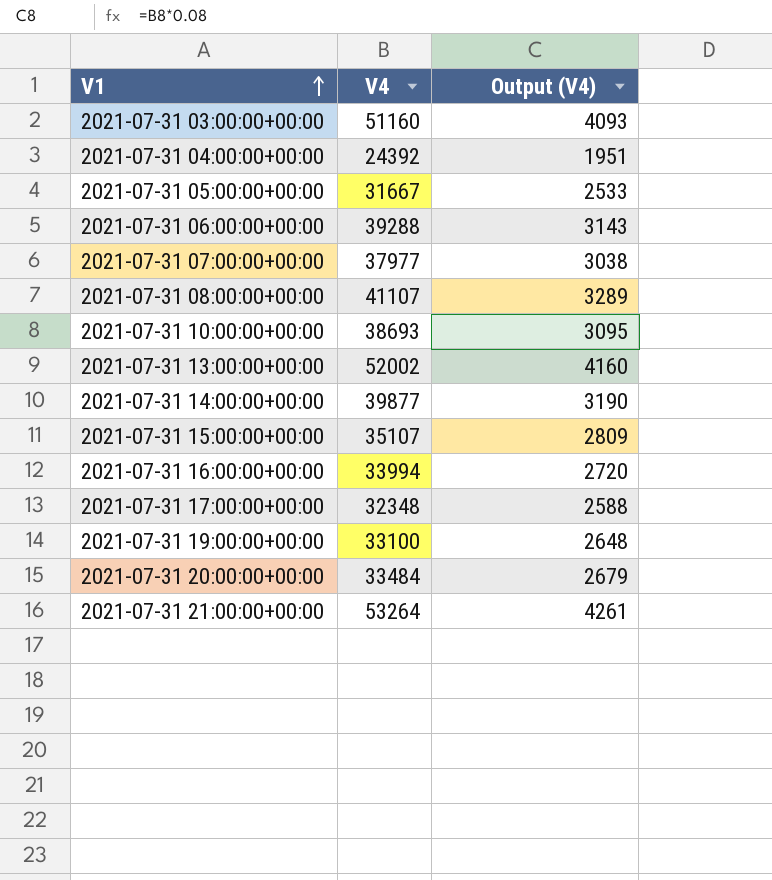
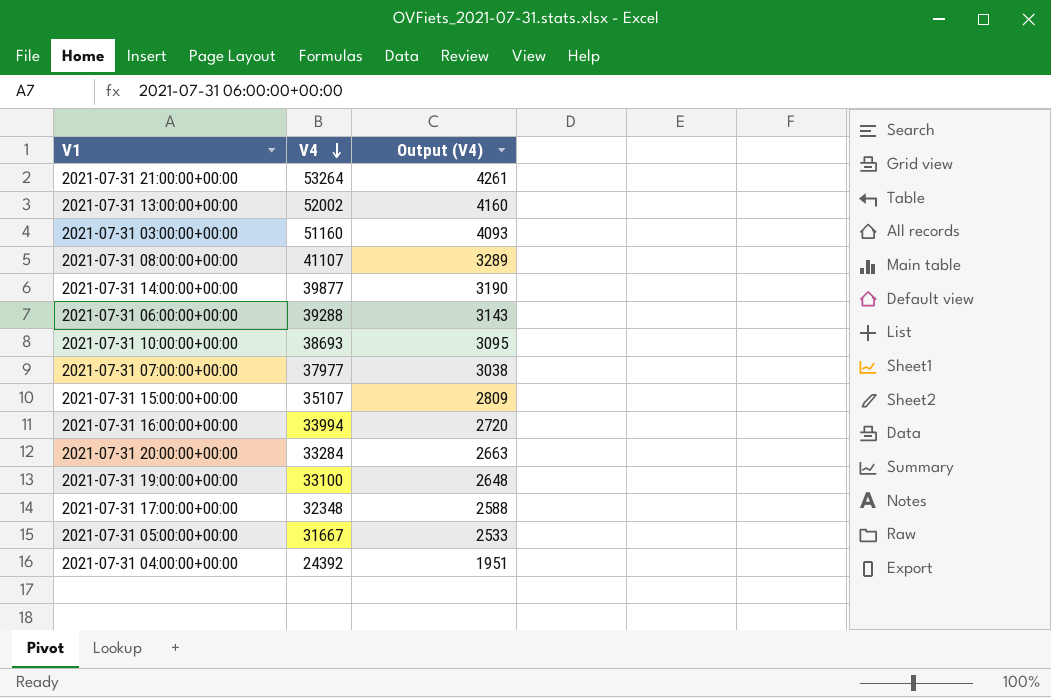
row order: V1 ascending -> V4 descending
2021-07-31 20:00:00+00:00 | V4: 33484 -> 33284
2021-07-31 20:00:00+00:00 | Output (V4): 2679 -> 2663

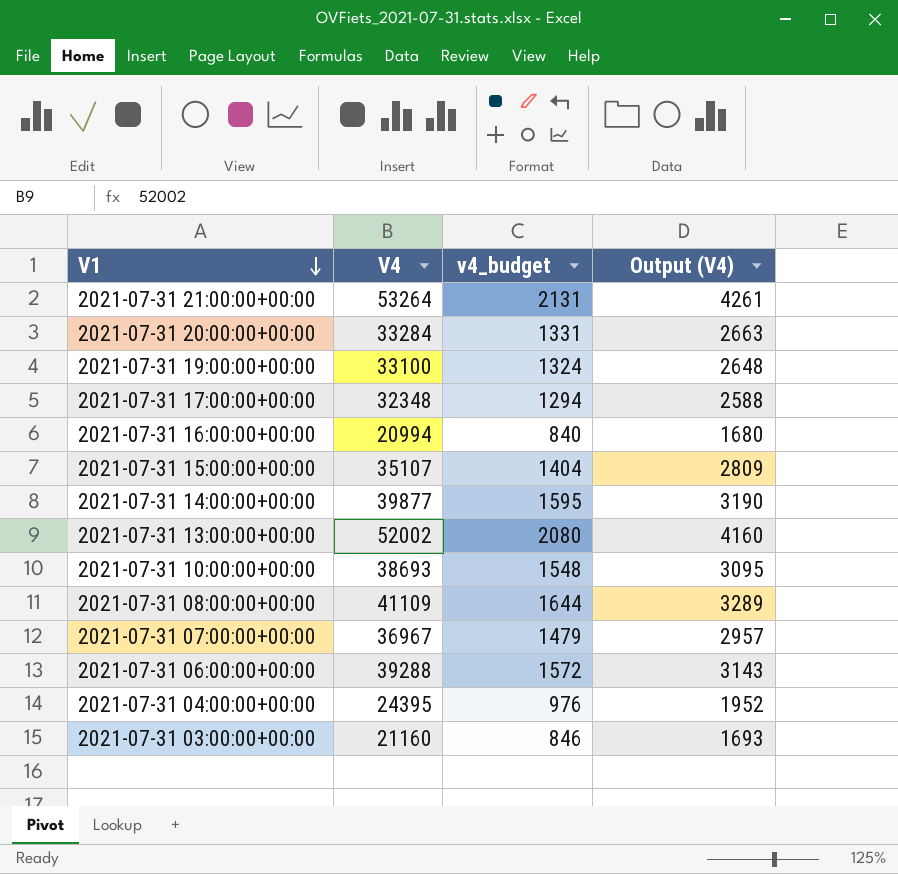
row order: V4 descending -> V1 descending
column v4_budget | formula: none -> [V4] * 0.04
row 2021-07-31 05:00:00+00:00: 31667 | 2533 -> none
2021-07-31 16:00:00+00:00 | V4: 33994 -> 20994
2021-07-31 16:00:00+00:00 | Output (V4): 2720 -> 1680
2021-07-31 08:00:00+00:00 | V4: 41107 -> 41109
2021-07-31 07:00:00+00:00 | V4: 37977 -> 36967
2021-07-31 07:00:00+00:00 | Output (V4): 3038 -> 2957
2021-07-31 04:00:00+00:00 | V4: 24392 -> 24395
2021-07-31 04:00:00+00:00 | Output (V4): 1951 -> 1952
2021-07-31 03:00:00+00:00 | V4: 51160 -> 21160
2021-07-31 03:00:00+00:00 | Output (V4): 4093 -> 1693

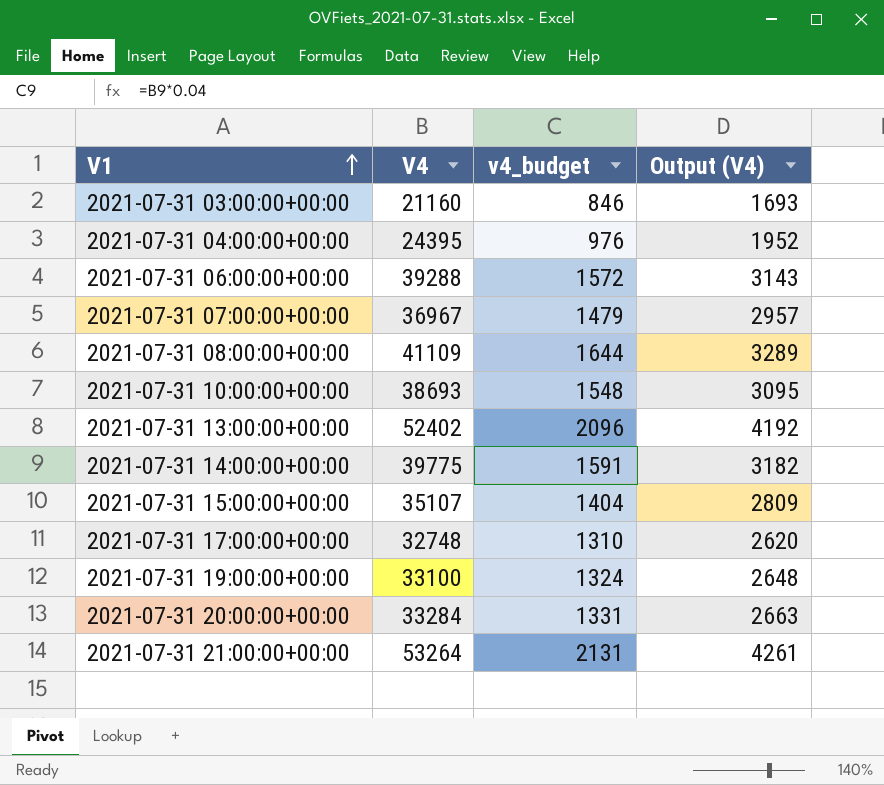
row order: V1 descending -> V1 ascending
row 2021-07-31 16:00:00+00:00: 20994 | 840 | 1680 -> none
2021-07-31 13:00:00+00:00 | V4: 52002 -> 52402
2021-07-31 13:00:00+00:00 | v4_budget: 2080 -> 2096
2021-07-31 13:00:00+00:00 | Output (V4): 4160 -> 4192
2021-07-31 14:00:00+00:00 | V4: 39877 -> 39775
2021-07-31 14:00:00+00:00 | v4_budget: 1595 -> 1591
2021-07-31 14:00:00+00:00 | Output (V4): 3190 -> 3182
2021-07-31 17:00:00+00:00 | V4: 32348 -> 32748
2021-07-31 17:00:00+00:00 | v4_budget: 1294 -> 1310
2021-07-31 17:00:00+00:00 | Output (V4): 2588 -> 2620

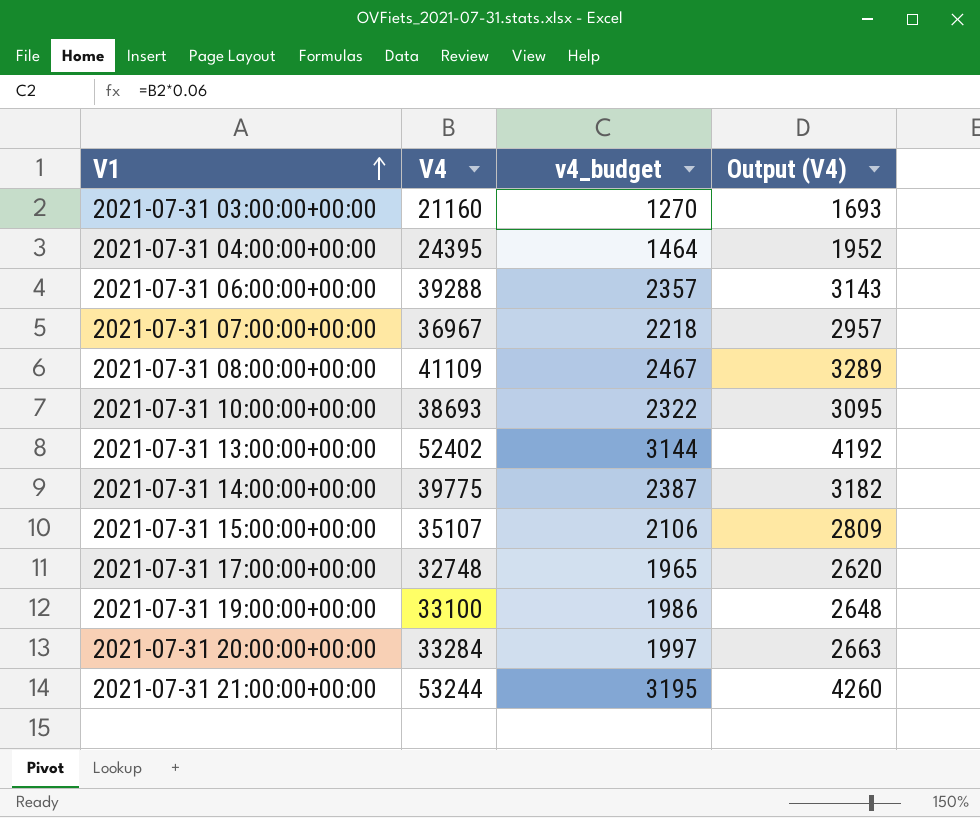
column v4_budget | formula: [V4] * 0.04 -> [V4] * 0.06
2021-07-31 21:00:00+00:00 | V4: 53264 -> 53244
2021-07-31 21:00:00+00:00 | Output (V4): 4261 -> 4260

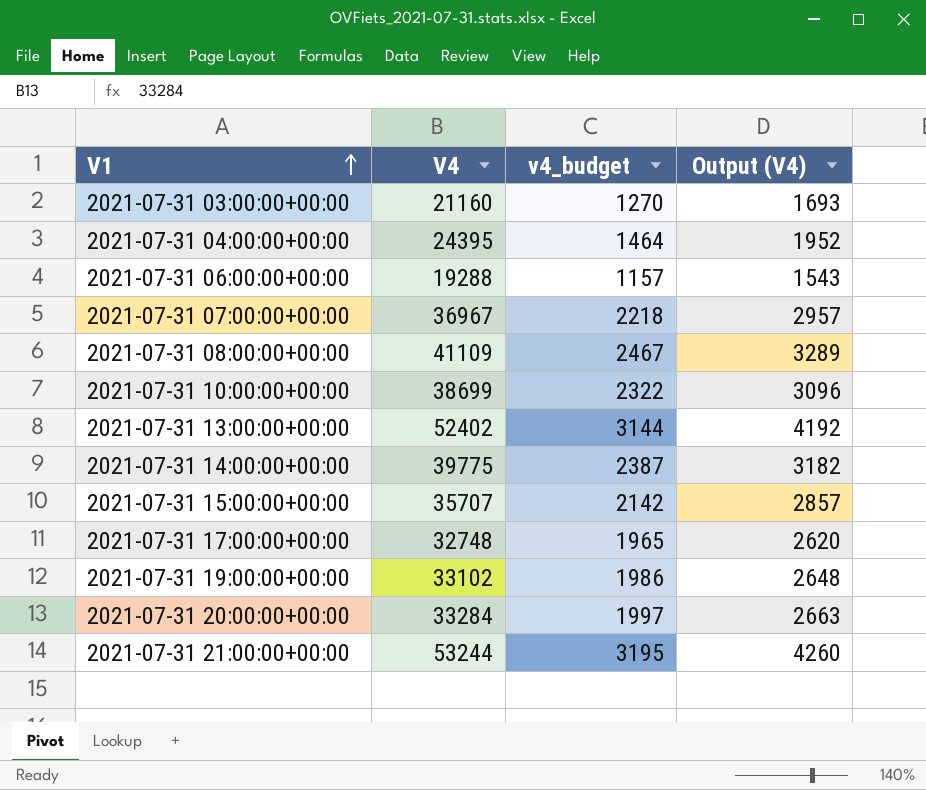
2021-07-31 06:00:00+00:00 | V4: 39288 -> 19288
2021-07-31 06:00:00+00:00 | v4_budget: 2357 -> 1157
2021-07-31 06:00:00+00:00 | Output (V4): 3143 -> 1543
2021-07-31 10:00:00+00:00 | V4: 38693 -> 38699
2021-07-31 10:00:00+00:00 | Output (V4): 3095 -> 3096
2021-07-31 15:00:00+00:00 | V4: 35107 -> 35707
2021-07-31 15:00:00+00:00 | v4_budget: 2106 -> 2142
2021-07-31 15:00:00+00:00 | Output (V4): 2809 -> 2857
2021-07-31 19:00:00+00:00 | V4: 33100 -> 33102

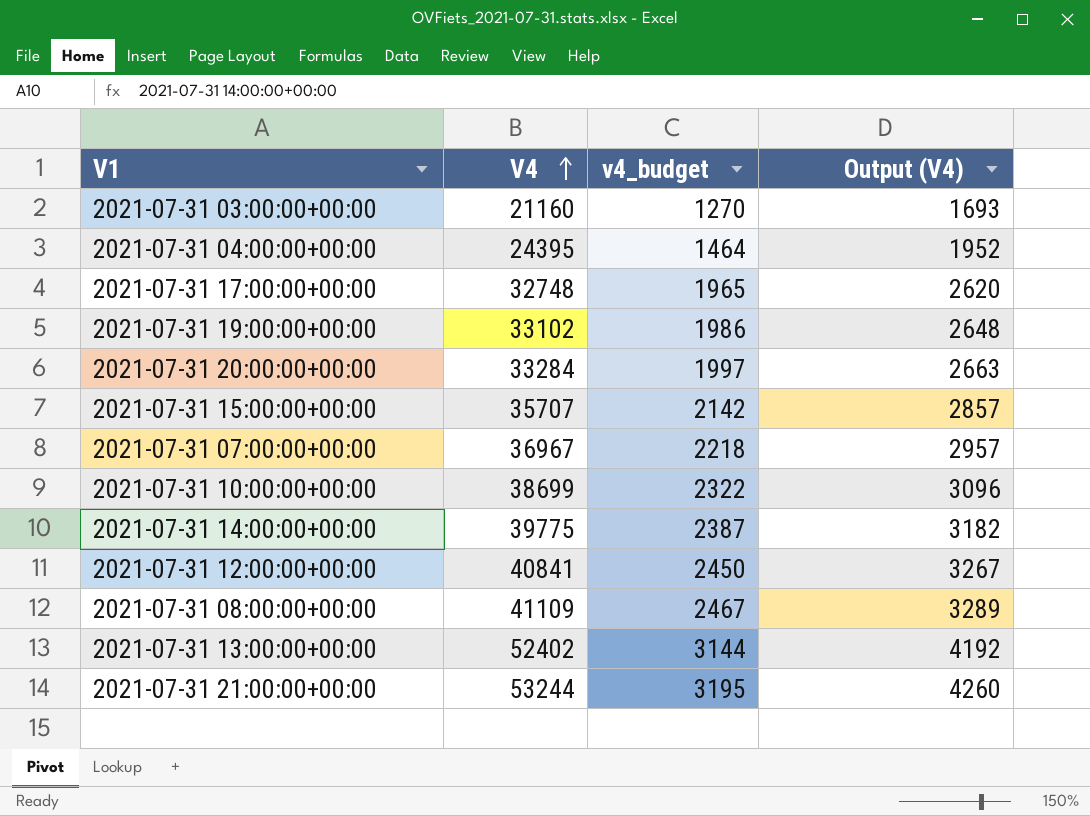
row order: V1 ascending -> V4 ascending
row 2021-07-31 06:00:00+00:00: 19288 | 1157 | 1543 -> none
row 2021-07-31 12:00:00+00:00: none -> 40841 | 2450 | 3267

